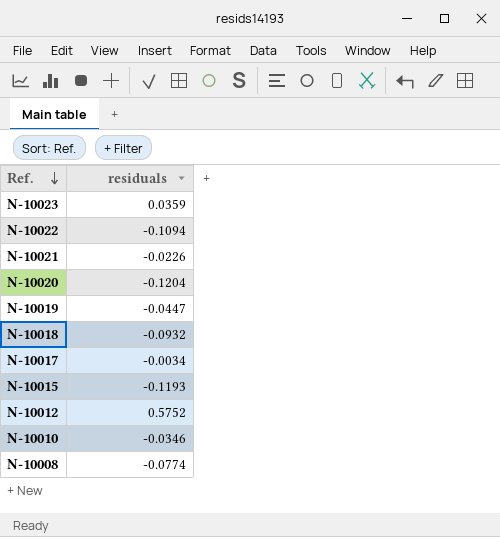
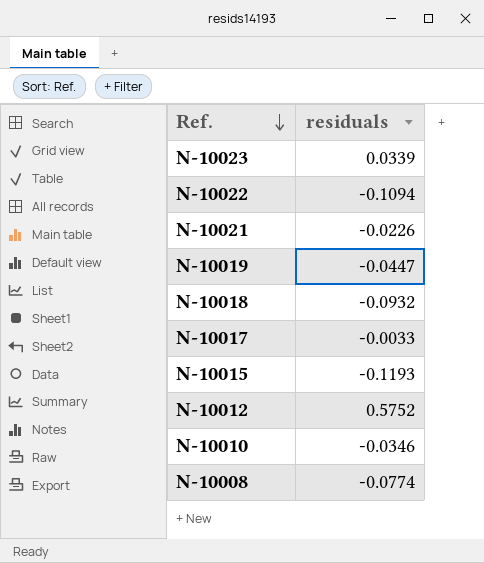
row N-10020: -0.1204 -> none
N-10023 | residuals: 0.0359 -> 0.0339
N-10017 | residuals: -0.0034 -> -0.0033

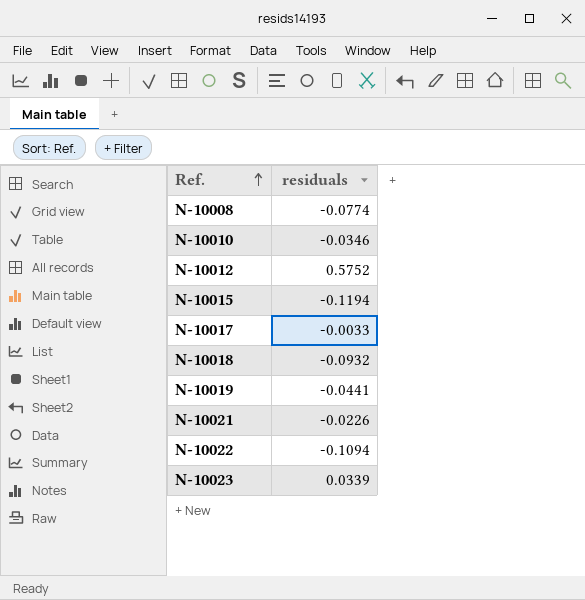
row order: Ref. descending -> Ref. ascending
N-10015 | residuals: -0.1193 -> -0.1194
N-10019 | residuals: -0.0447 -> -0.0441

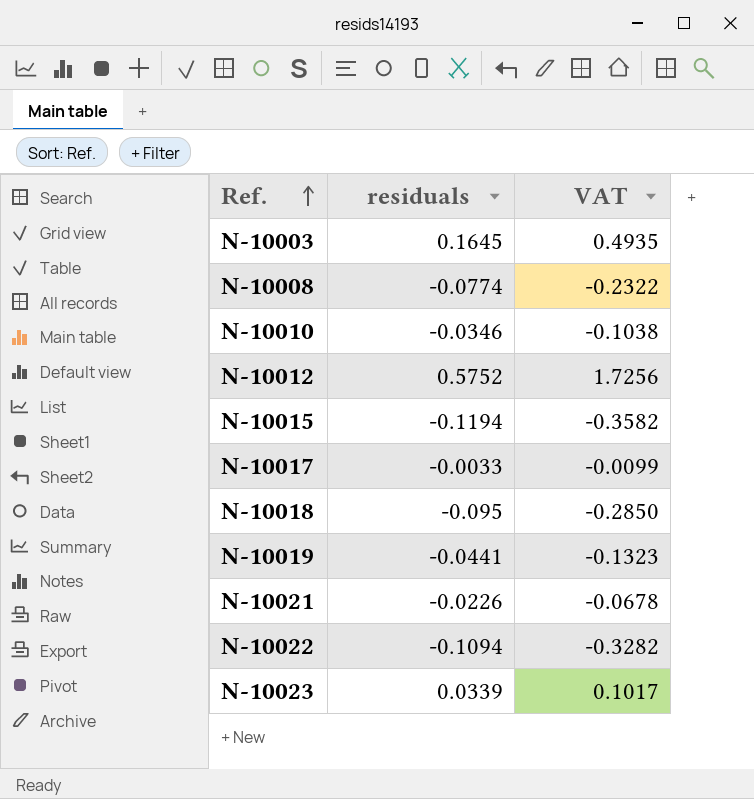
column VAT | formula: none -> [residuals] * 3
row N-10003: none -> 0.1645 | 0.4935
N-10018 | residuals: -0.0932 -> -0.095

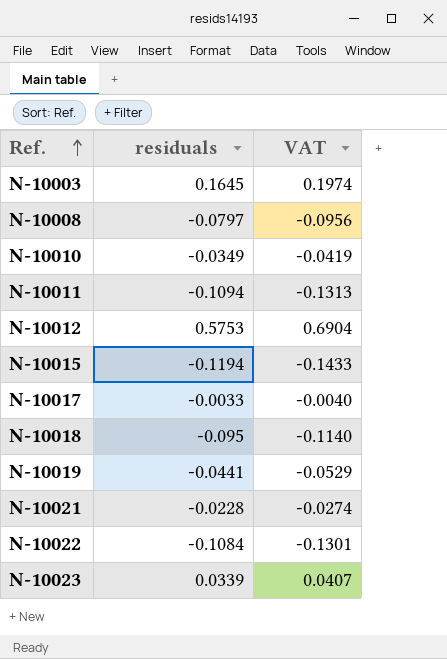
column VAT | formula: [residuals] * 3 -> [residuals] * 1.2
N-10008 | residuals: -0.0774 -> -0.0797
N-10010 | residuals: -0.0346 -> -0.0349
row N-10011: none -> -0.1094 | -0.1313
N-10012 | residuals: 0.5752 -> 0.5753
N-10021 | residuals: -0.0226 -> -0.0228
N-10022 | residuals: -0.1094 -> -0.1084

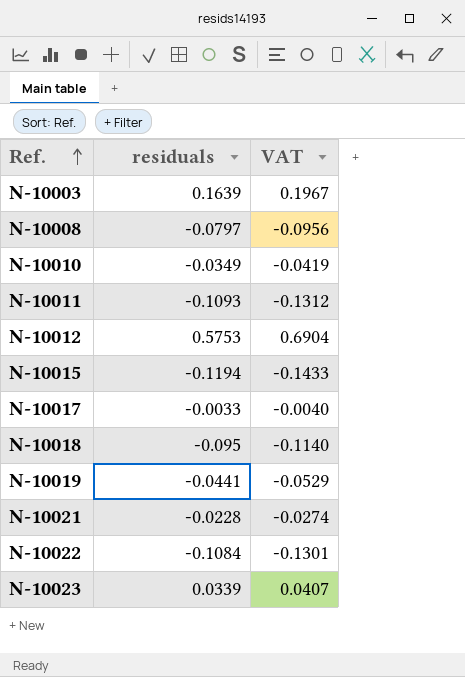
N-10003 | residuals: 0.1645 -> 0.1639
N-10003 | VAT: 0.1974 -> 0.1967
N-10011 | residuals: -0.1094 -> -0.1093
N-10011 | VAT: -0.1313 -> -0.1312

